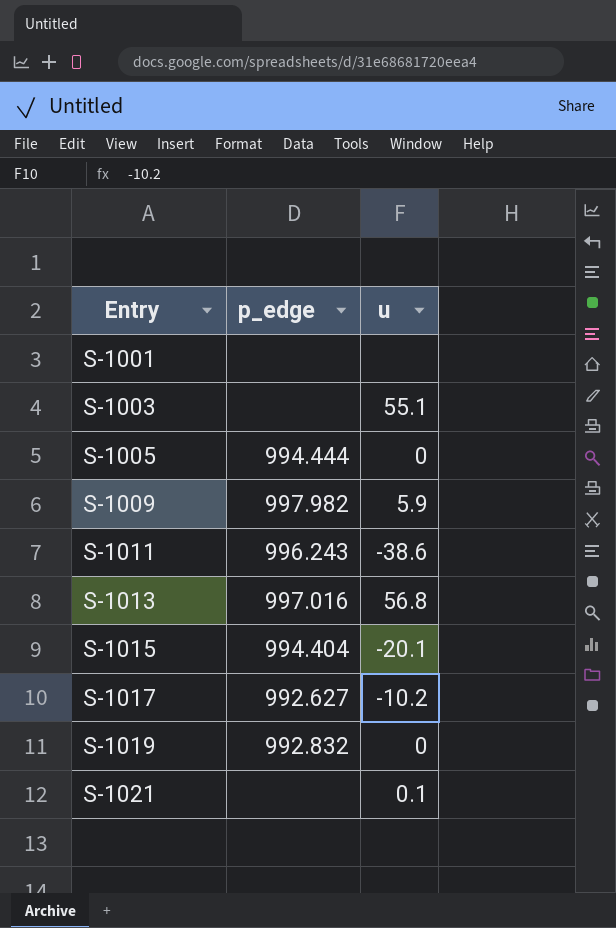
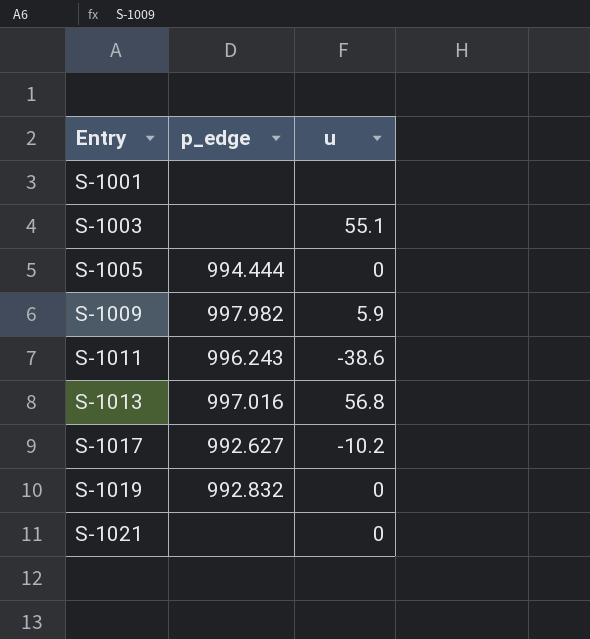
row S-1015: 994.404 | -20.1 -> none
S-1021 | u: 0.1 -> 0

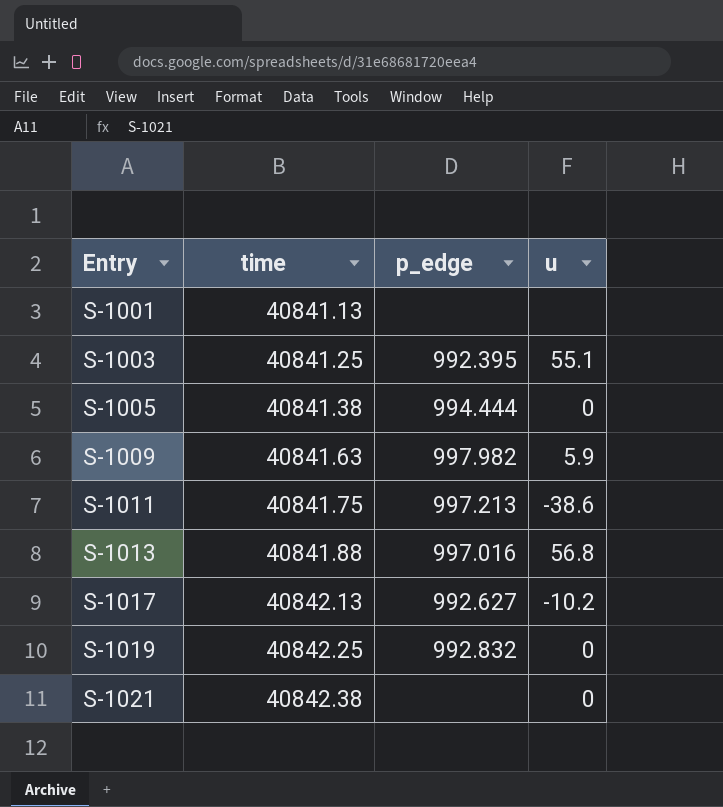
column time | position: none -> 2
S-1003 | p_edge: none -> 992.395
S-1011 | p_edge: 996.243 -> 997.213

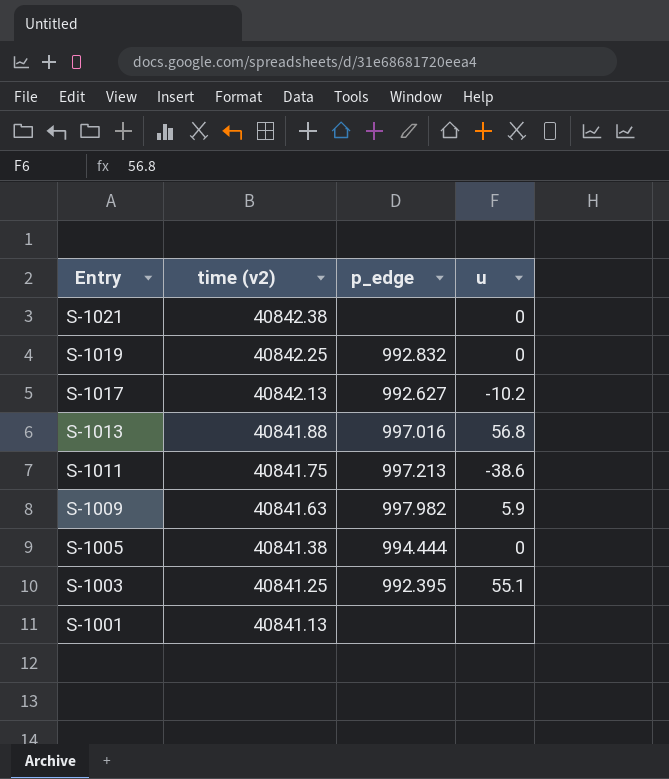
row order: Entry ascending -> Entry descending
column name: time -> time (v2)

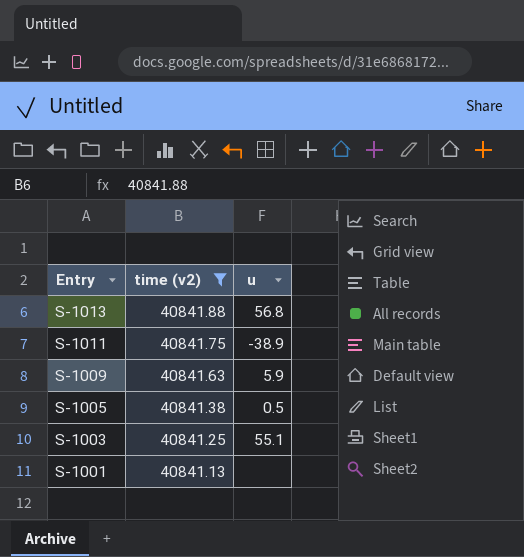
filter: none -> time (v2) <= 40841.88
column p_edge | position: 3 -> none
S-1011 | u: -38.6 -> -38.9
S-1005 | u: 0 -> 0.5

